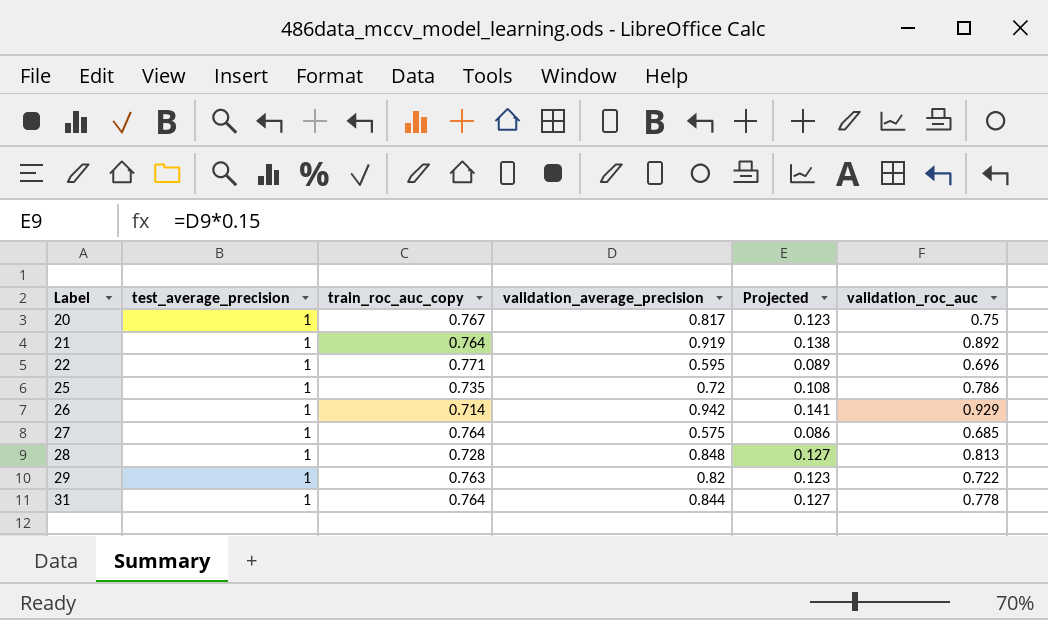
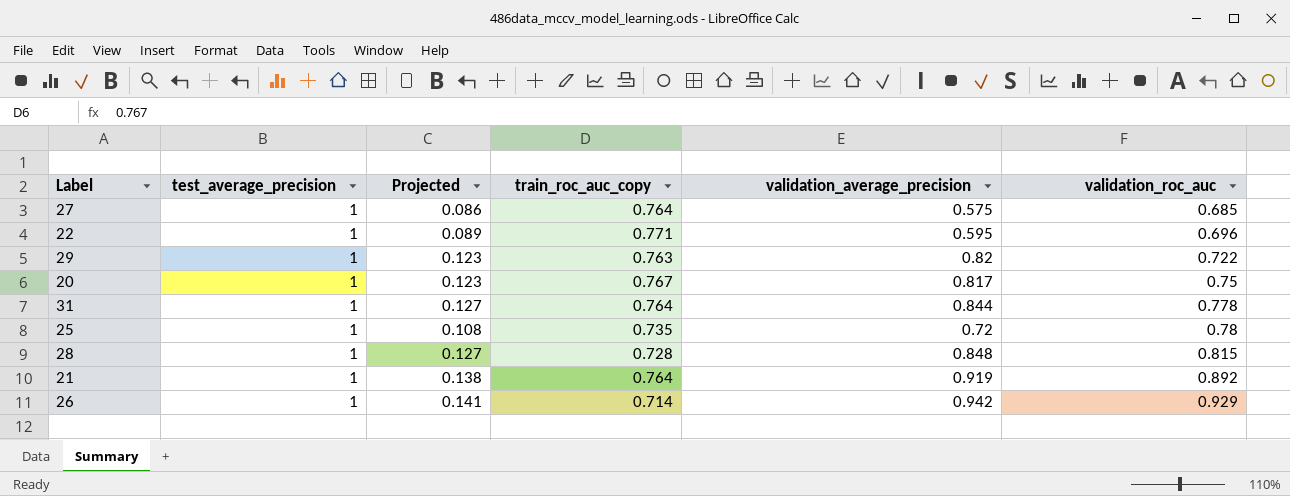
row order: Label ascending -> validation_roc_auc ascending
column Projected | position: 5 -> 3
25 | validation_roc_auc: 0.786 -> 0.78
28 | validation_roc_auc: 0.813 -> 0.815

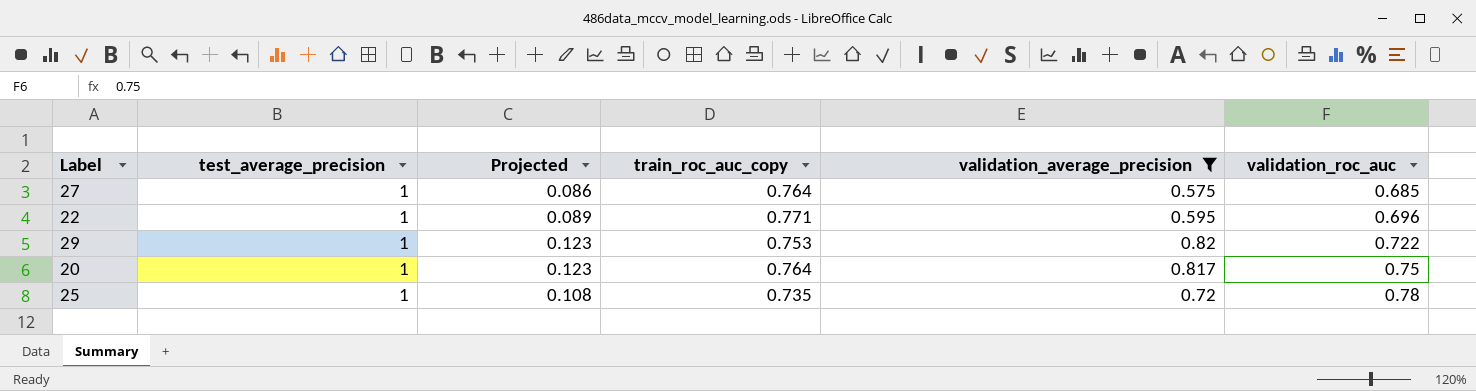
filter: none -> validation_average_precision <= 0.82
29 | train_roc_auc_copy: 0.763 -> 0.753
20 | train_roc_auc_copy: 0.767 -> 0.764

